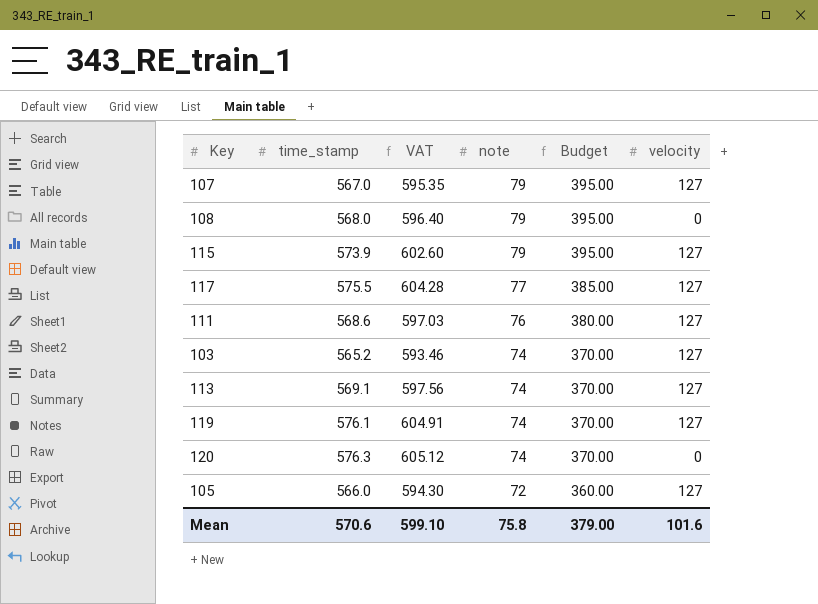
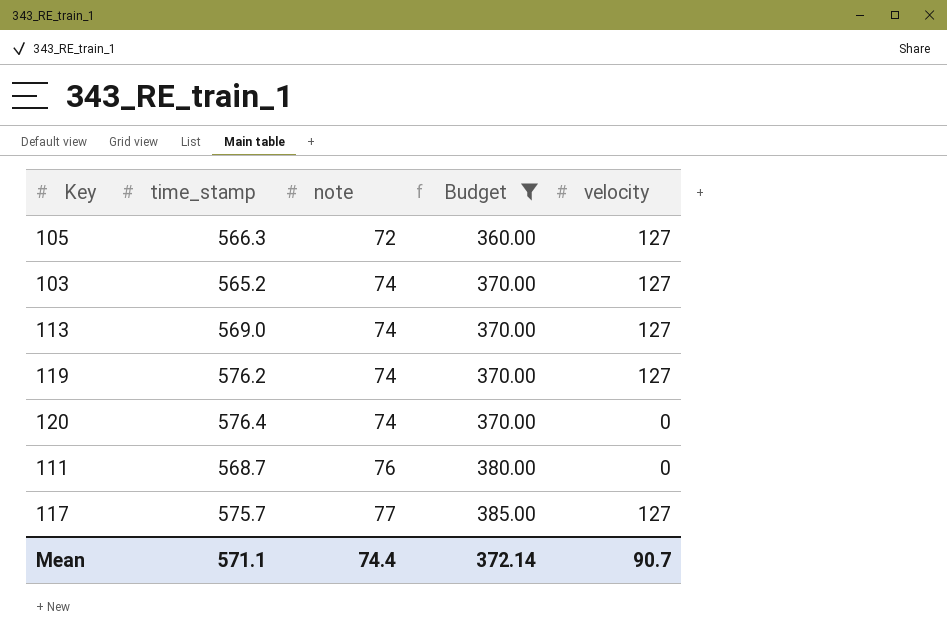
filter: none -> Budget != 395.00
row order: note descending -> note ascending
column VAT | formula: [time_stamp] * 1.05 -> none
105 | time_stamp: 566.0 -> 566.3
113 | time_stamp: 569.1 -> 569.0
119 | time_stamp: 576.1 -> 576.2
120 | time_stamp: 576.3 -> 576.4
111 | time_stamp: 568.6 -> 568.7
111 | velocity: 127 -> 0
117 | time_stamp: 575.5 -> 575.7
Mean | time_stamp: 570.6 -> 571.1
Mean | note: 75.8 -> 74.4
Mean | Budget: 379.00 -> 372.14
Mean | velocity: 101.6 -> 90.7

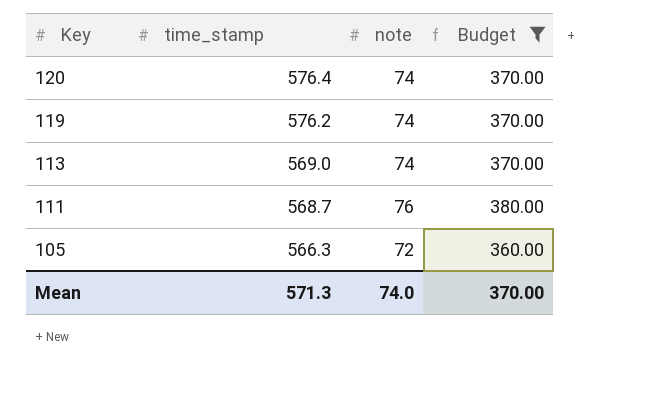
row order: note ascending -> Key descending
column velocity | position: 5 -> none
row 103: 565.2 | 74 | 370.00 | 127 -> none
row 117: 575.7 | 77 | 385.00 | 127 -> none
Mean | time_stamp: 571.1 -> 571.3
Mean | note: 74.4 -> 74.0
Mean | Budget: 372.14 -> 370.00

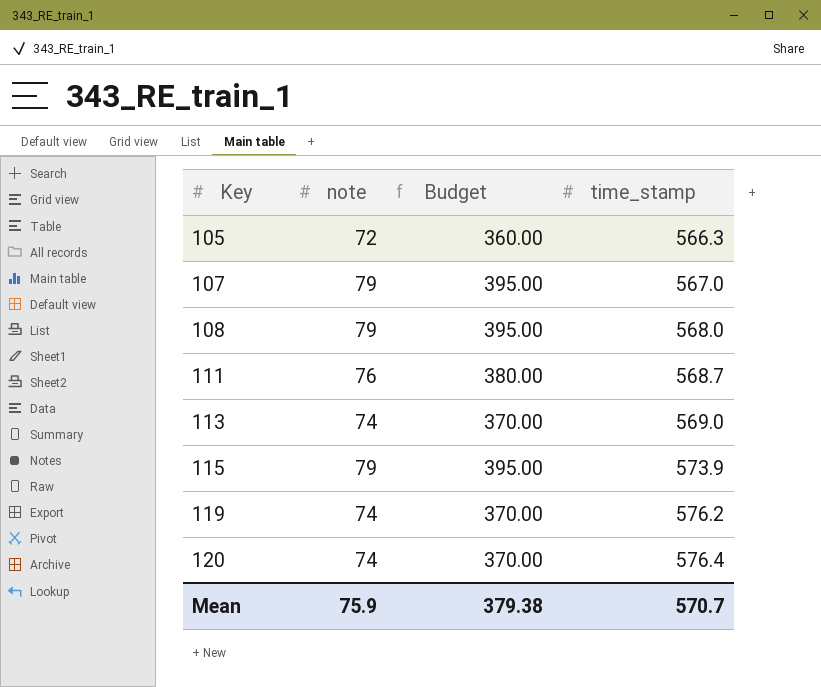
filter: Budget != 395.00 -> none
row order: Key descending -> Key ascending
column time_stamp | position: 2 -> 4
Mean | note: 74.0 -> 75.9
Mean | Budget: 370.00 -> 379.38
Mean | time_stamp: 571.3 -> 570.7

